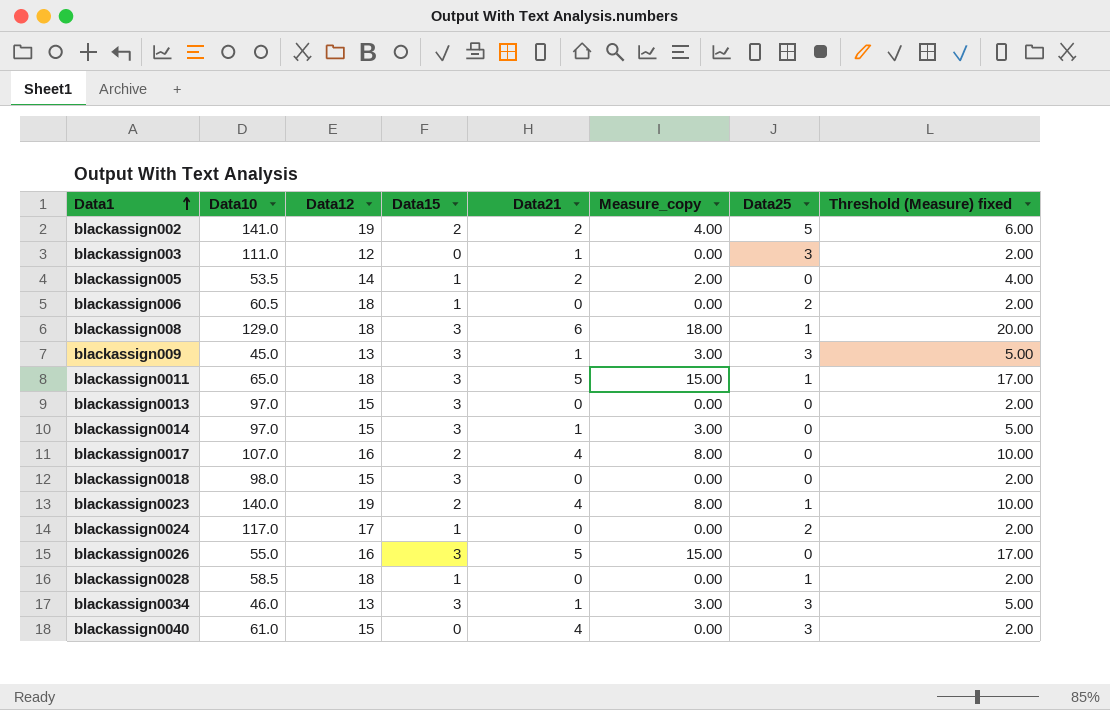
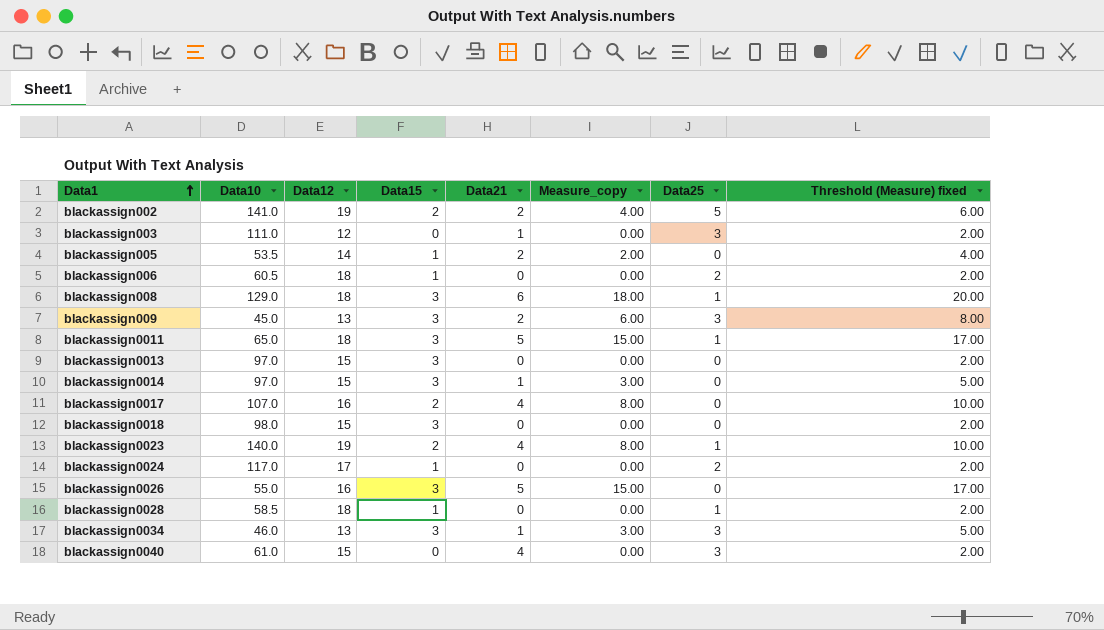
blackassign009 | Data21: 1 -> 2
blackassign009 | Measure_copy: 3.00 -> 6.00
blackassign009 | Threshold (Measure) fixed: 5.00 -> 8.00

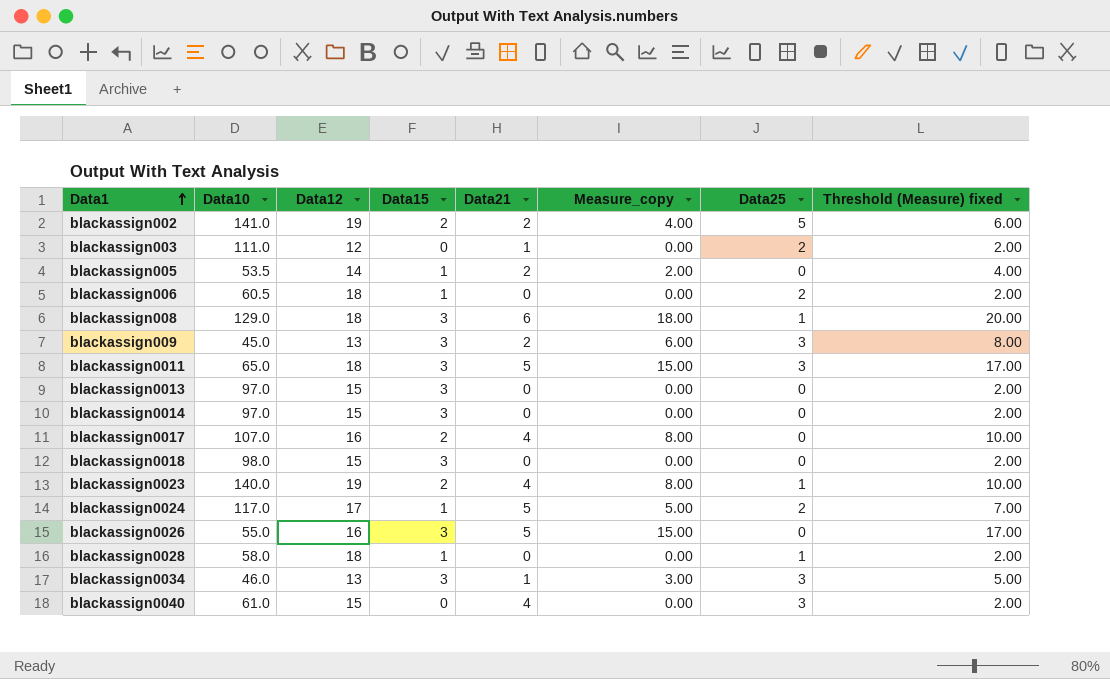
blackassign003 | Data25: 3 -> 2
blackassign0011 | Data25: 1 -> 3
blackassign0014 | Data21: 1 -> 0
blackassign0014 | Measure_copy: 3.00 -> 0.00
blackassign0014 | Threshold (Measure) fixed: 5.00 -> 2.00
blackassign0024 | Data21: 0 -> 5
blackassign0024 | Measure_copy: 0.00 -> 5.00
blackassign0024 | Threshold (Measure) fixed: 2.00 -> 7.00
blackassign0028 | Data10: 58.5 -> 58.0

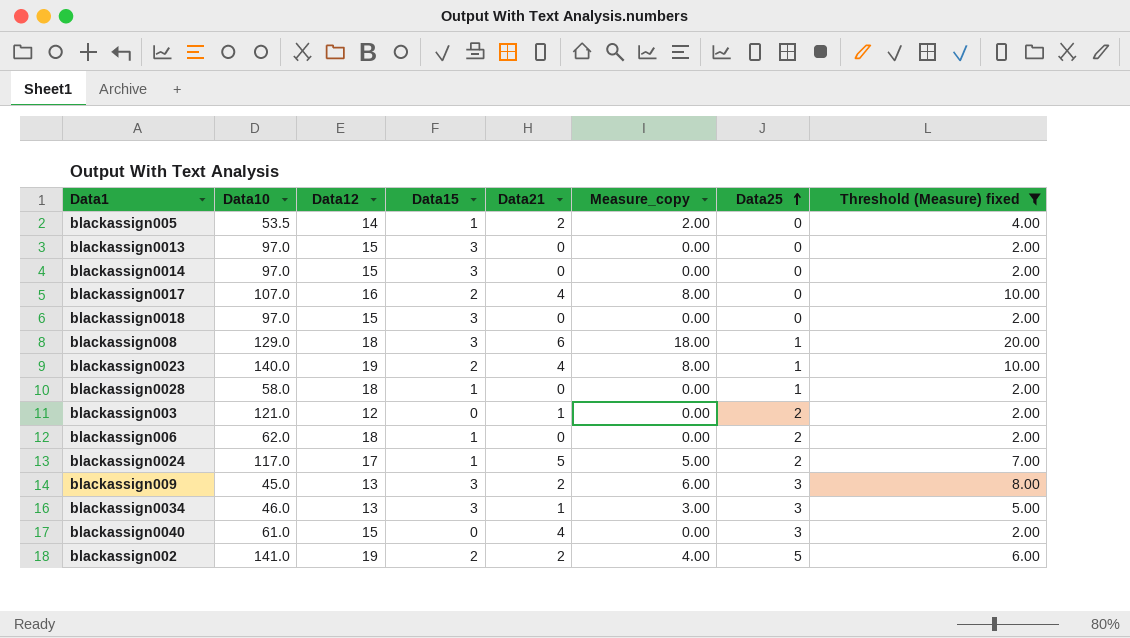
filter: none -> Threshold (Measure) fixed != 17.00
row order: Data1 ascending -> Data25 ascending
blackassign0018 | Data10: 98.0 -> 97.0
blackassign003 | Data10: 111.0 -> 121.0
blackassign006 | Data10: 60.5 -> 62.0

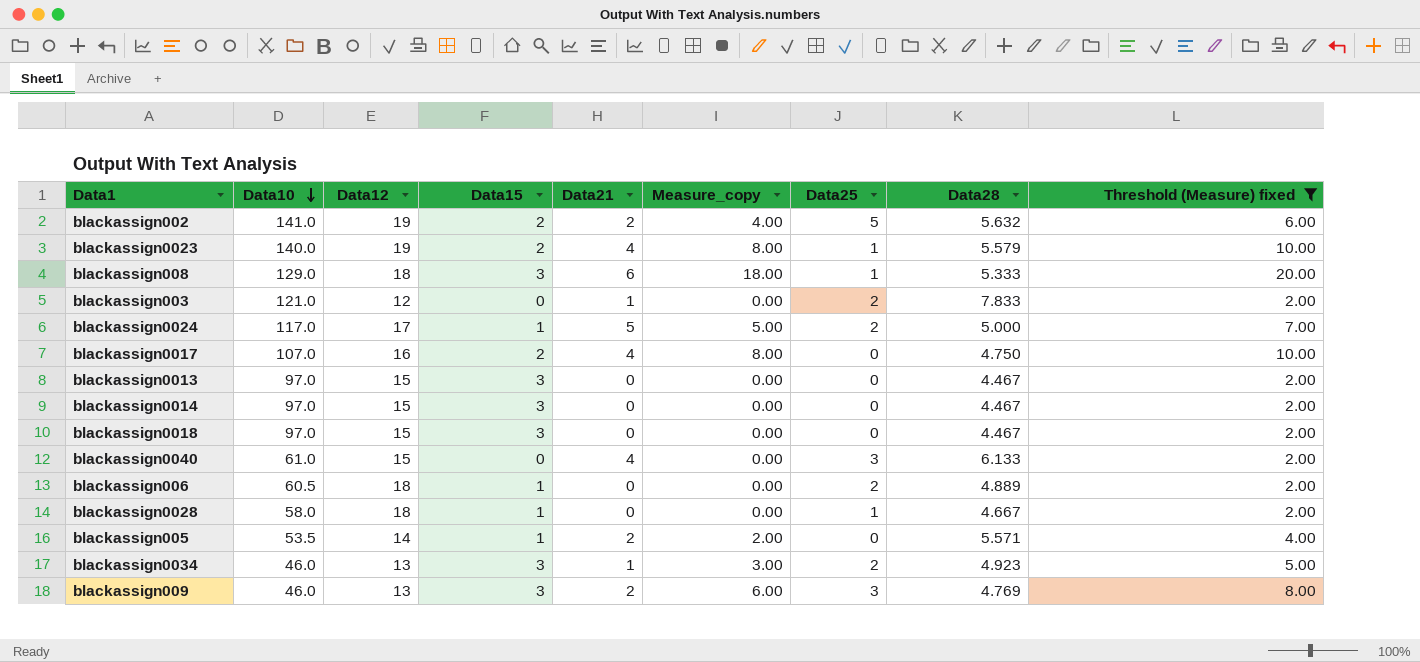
row order: Data25 ascending -> Data10 descending
column Data28 | position: none -> 8
blackassign006 | Data10: 62.0 -> 60.5
blackassign0034 | Data25: 3 -> 2
blackassign009 | Data10: 45.0 -> 46.0

